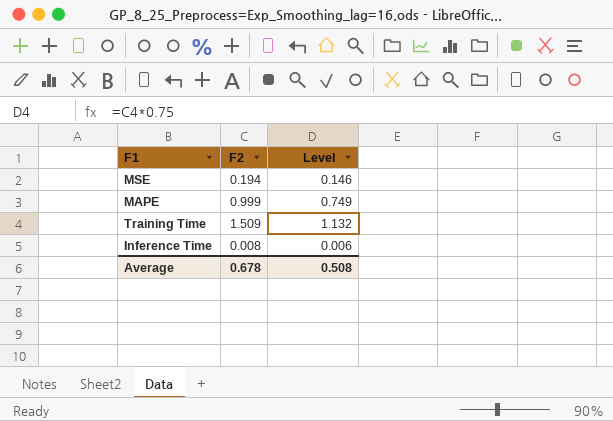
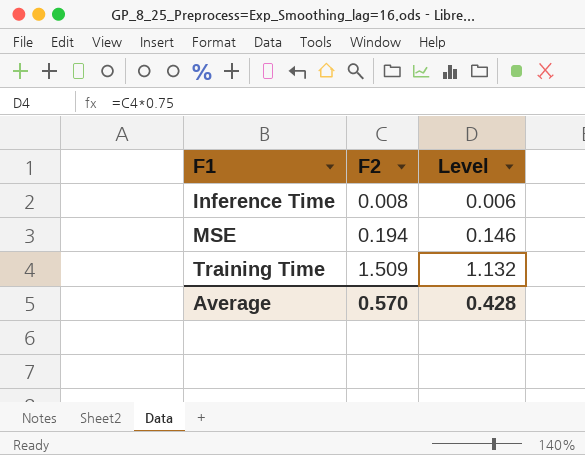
row order: none -> F1 ascending
row MAPE: 0.999 | 0.749 -> none
Average | F2: 0.678 -> 0.570
Average | Level: 0.508 -> 0.428

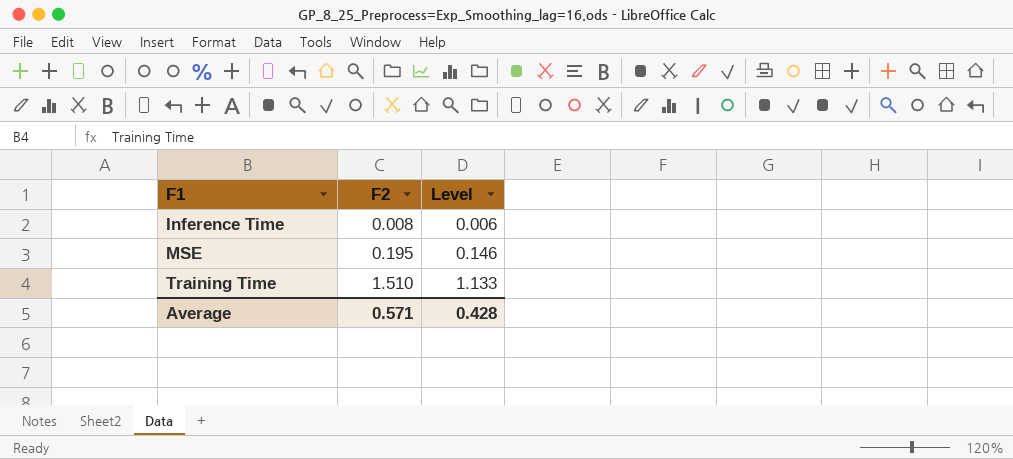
MSE | F2: 0.194 -> 0.195
Training Time | F2: 1.509 -> 1.510
Training Time | Level: 1.132 -> 1.133
Average | F2: 0.570 -> 0.571

